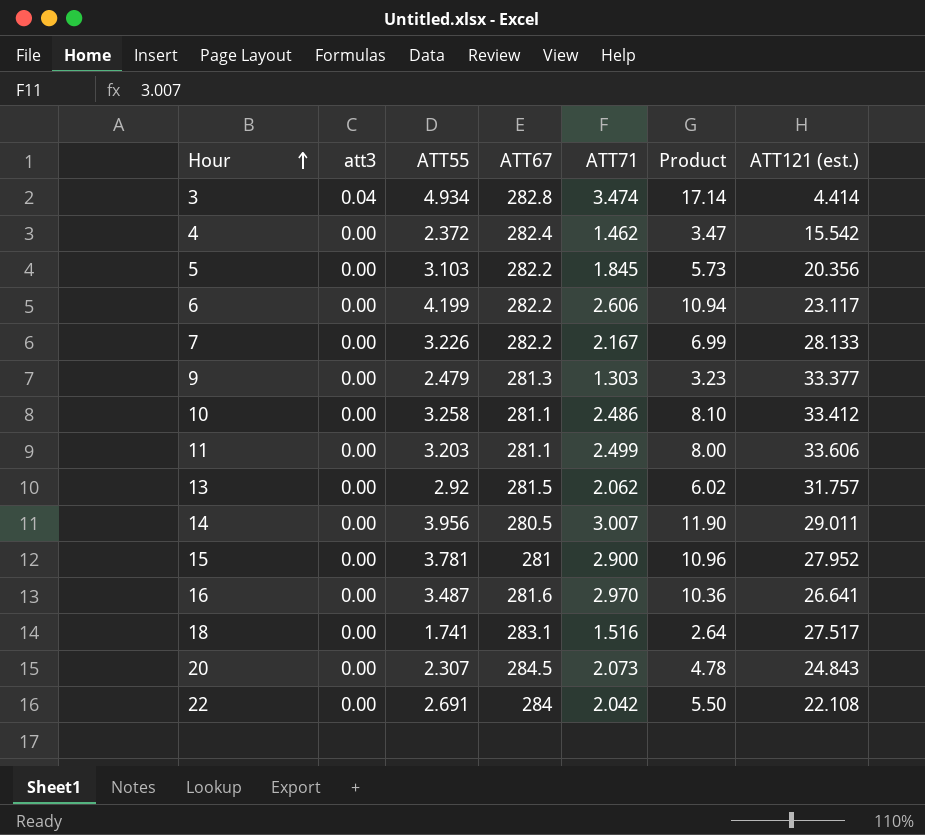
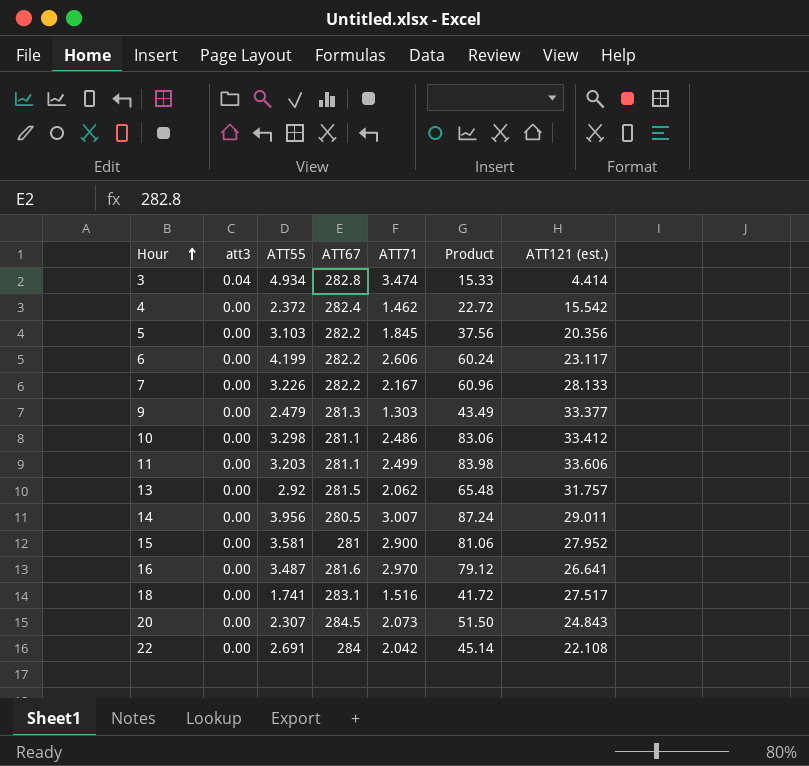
column Product | formula: [ATT55] * [ATT71] -> [ATT71] * [ATT121 (est.)]
10 | ATT55: 3.258 -> 3.298
15 | ATT55: 3.781 -> 3.581

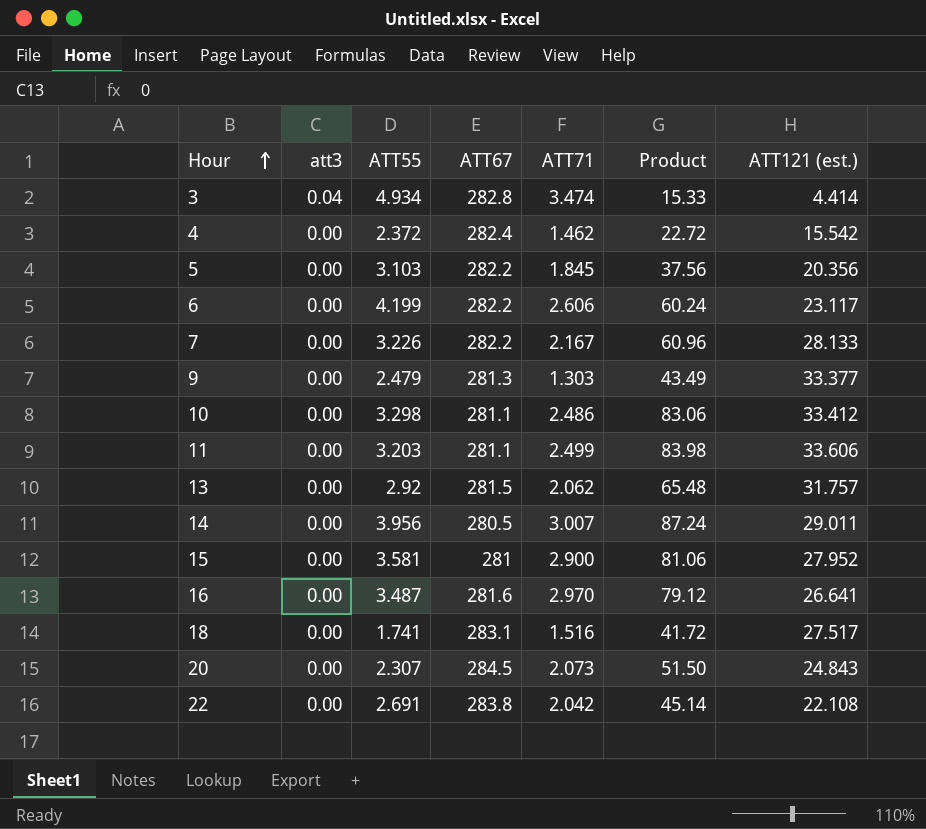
22 | ATT67: 284 -> 283.8

